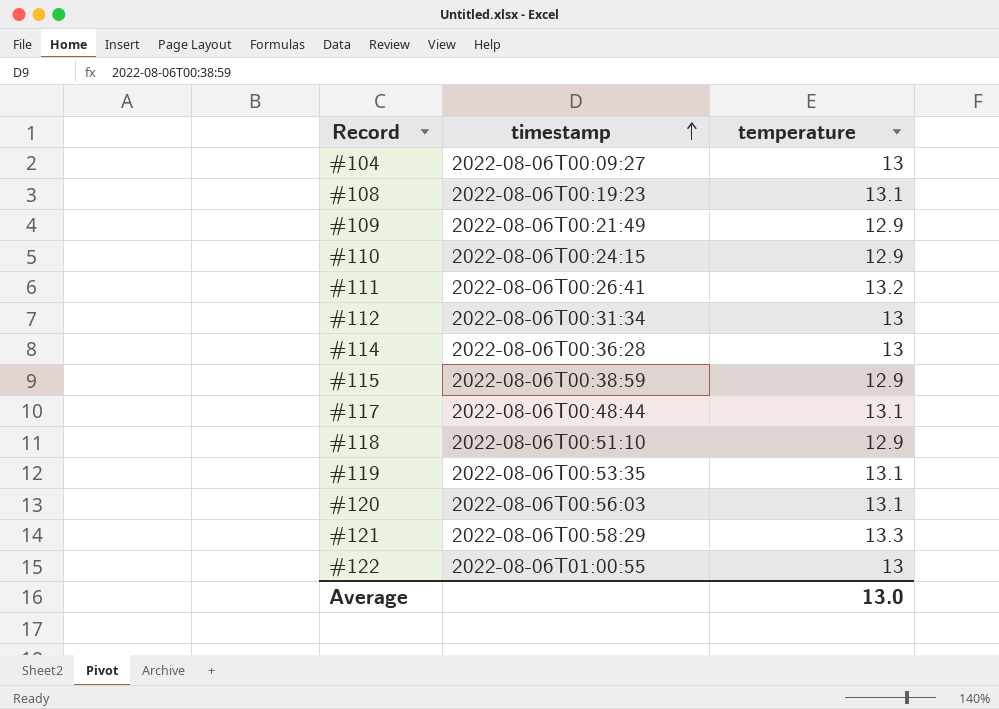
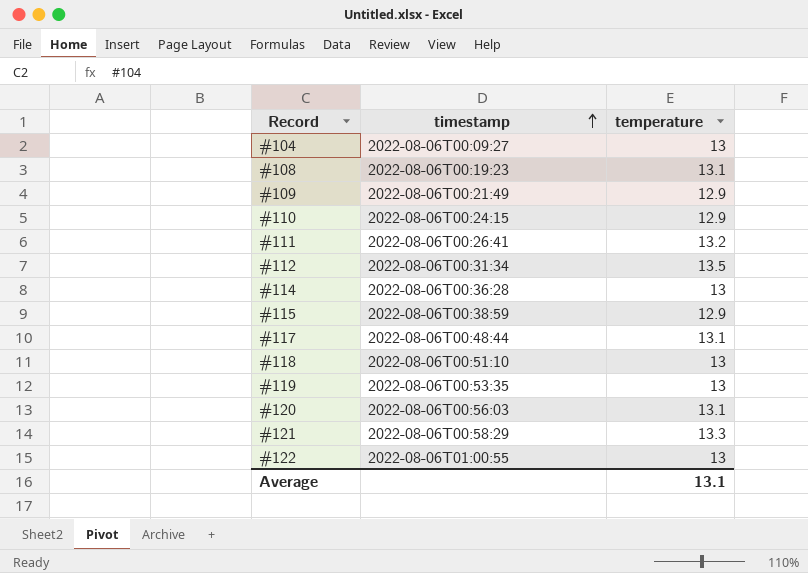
#112 | temperature: 13 -> 13.5
#118 | temperature: 12.9 -> 13
#119 | temperature: 13.1 -> 13
Average | temperature: 13.0 -> 13.1

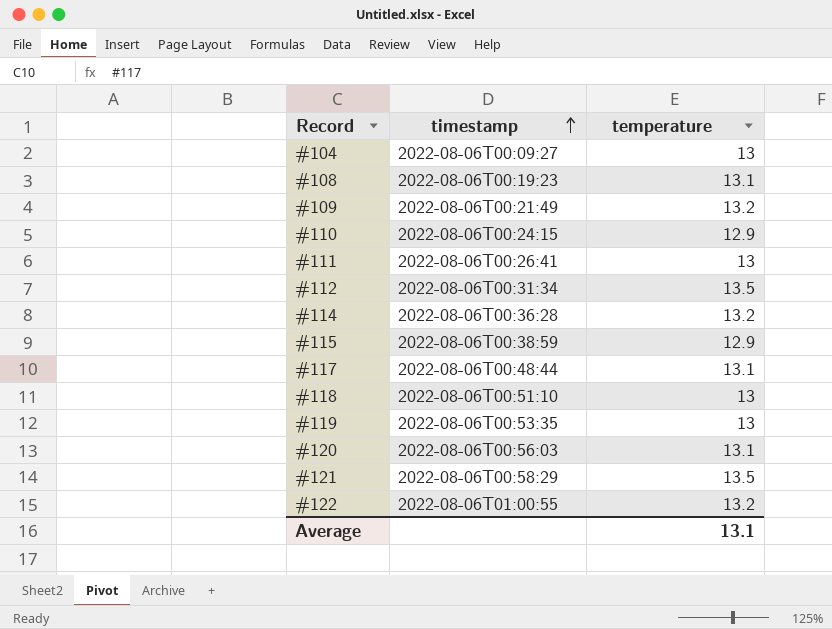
#109 | temperature: 12.9 -> 13.2
#111 | temperature: 13.2 -> 13
#114 | temperature: 13 -> 13.2
#121 | temperature: 13.3 -> 13.5
#122 | temperature: 13 -> 13.2

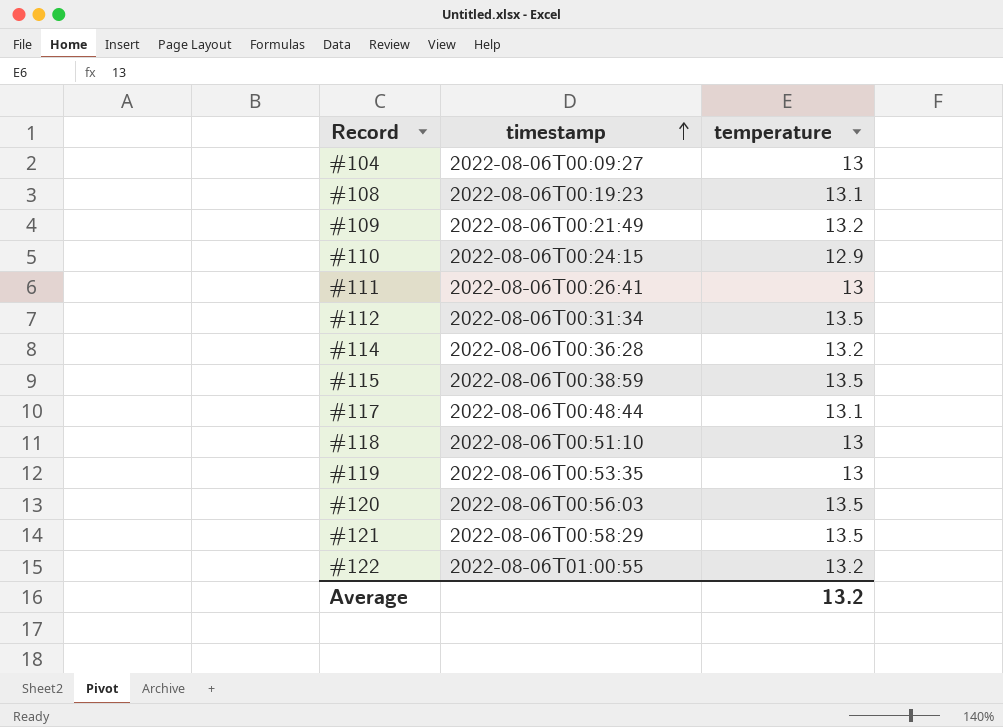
#115 | temperature: 12.9 -> 13.5
#120 | temperature: 13.1 -> 13.5
Average | temperature: 13.1 -> 13.2

